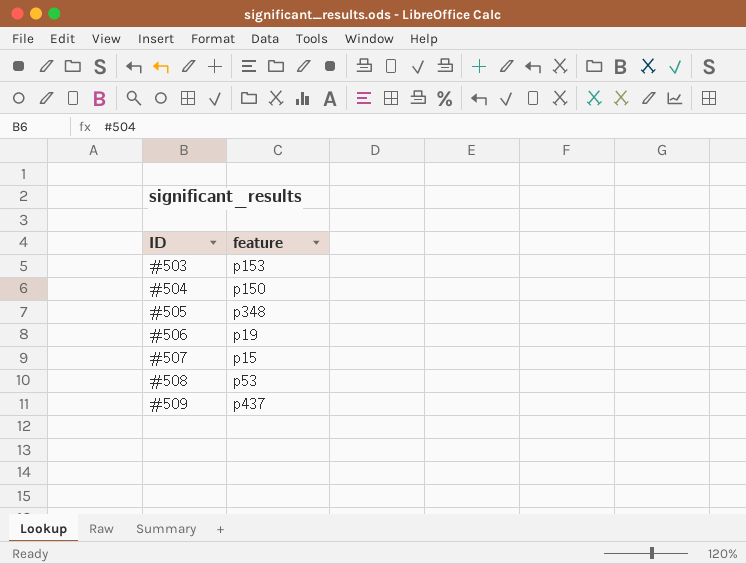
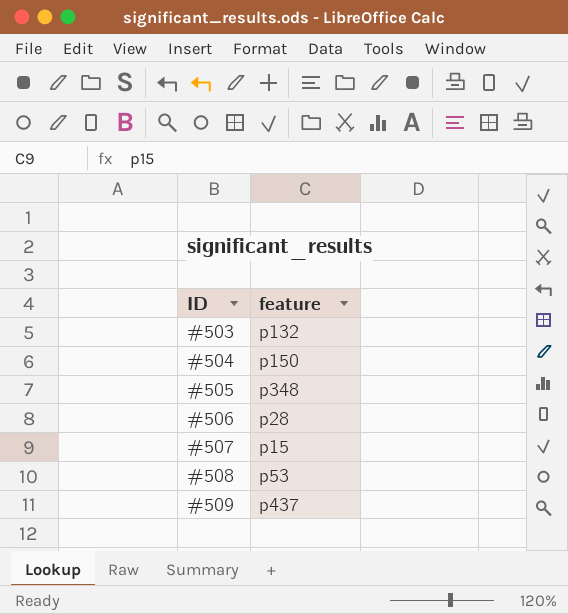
#503 | feature: p153 -> p132
#506 | feature: p19 -> p28

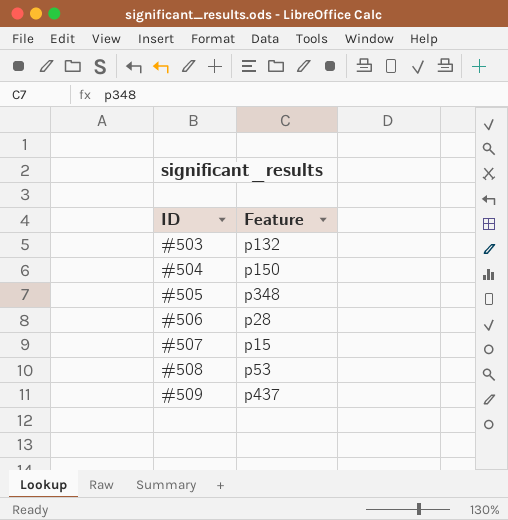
column name: feature -> Feature

